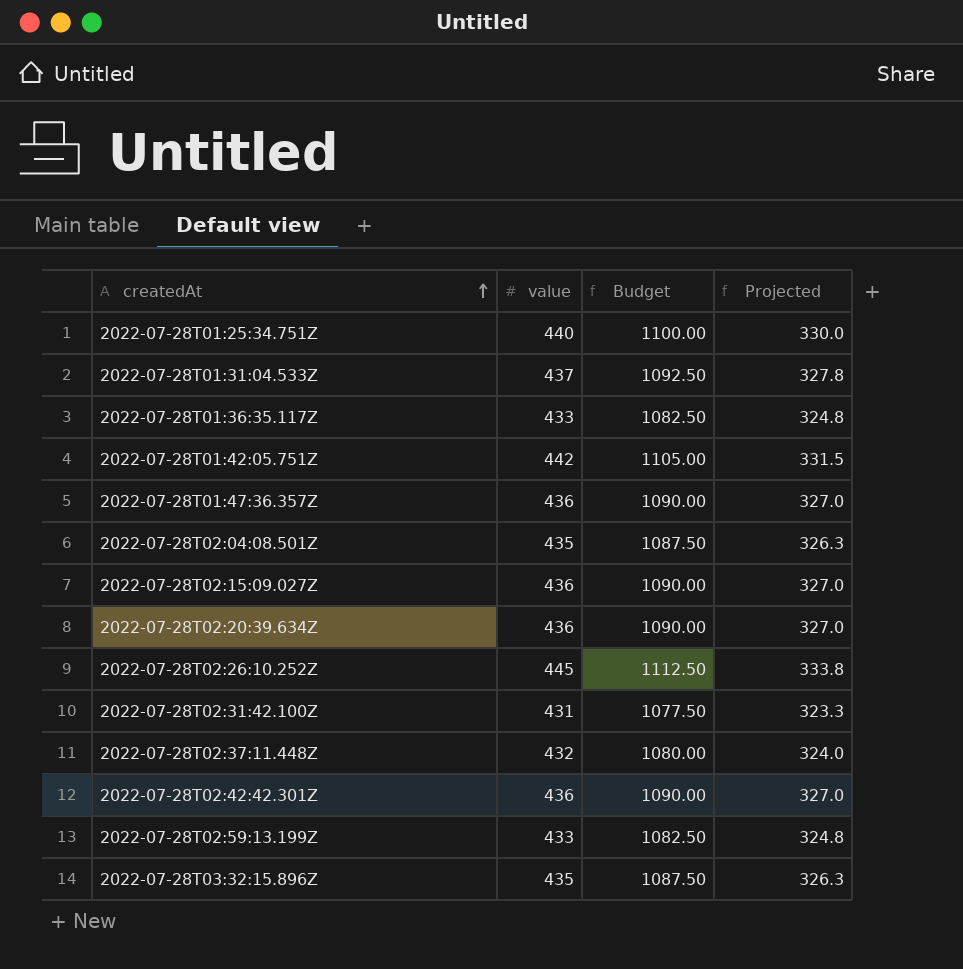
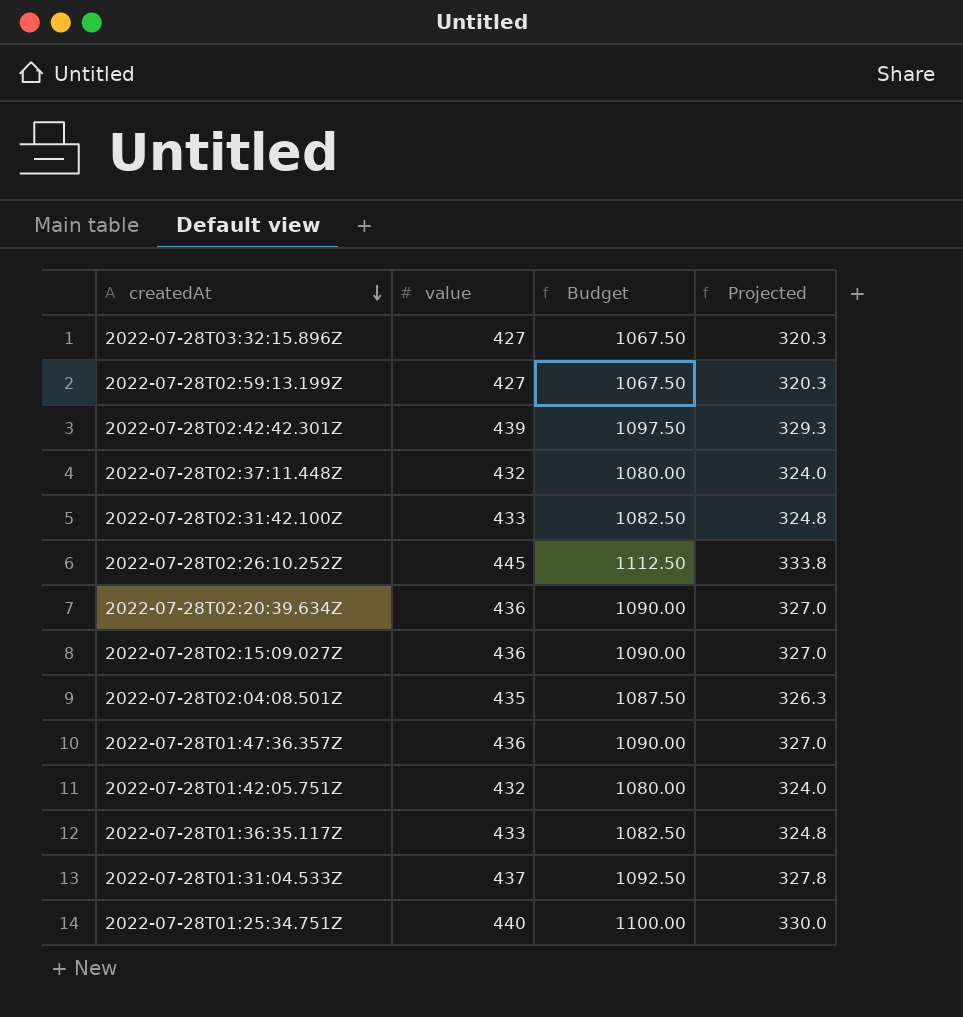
row order: createdAt ascending -> createdAt descending
2022-07-28T03:32:15.896Z | value: 435 -> 427
2022-07-28T03:32:15.896Z | Budget: 1087.50 -> 1067.50
2022-07-28T03:32:15.896Z | Projected: 326.3 -> 320.3
2022-07-28T02:59:13.199Z | value: 433 -> 427
2022-07-28T02:59:13.199Z | Budget: 1082.50 -> 1067.50
2022-07-28T02:59:13.199Z | Projected: 324.8 -> 320.3
2022-07-28T02:42:42.301Z | value: 436 -> 439
2022-07-28T02:42:42.301Z | Budget: 1090.00 -> 1097.50
2022-07-28T02:42:42.301Z | Projected: 327.0 -> 329.3
2022-07-28T02:31:42.100Z | value: 431 -> 433
2022-07-28T02:31:42.100Z | Budget: 1077.50 -> 1082.50
2022-07-28T02:31:42.100Z | Projected: 323.3 -> 324.8
2022-07-28T01:42:05.751Z | value: 442 -> 432
2022-07-28T01:42:05.751Z | Budget: 1105.00 -> 1080.00
2022-07-28T01:42:05.751Z | Projected: 331.5 -> 324.0

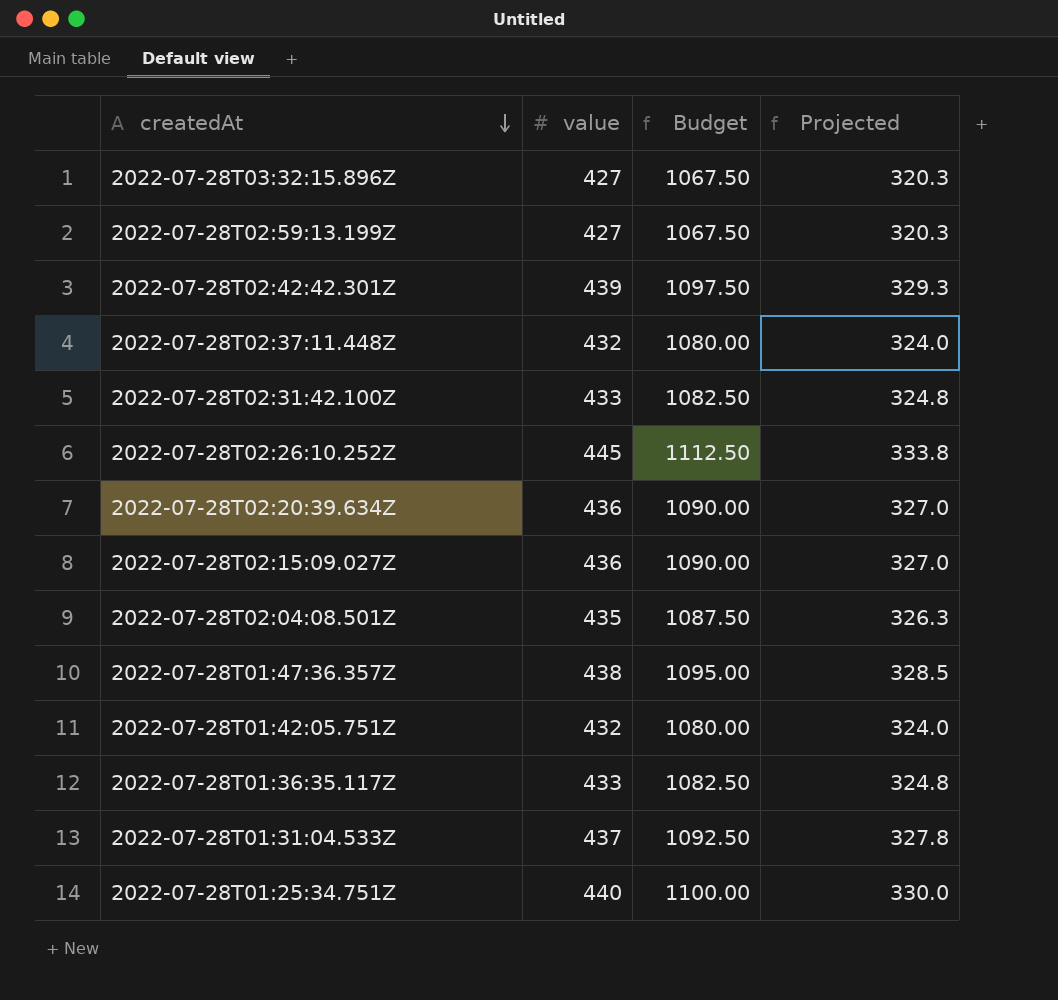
2022-07-28T01:47:36.357Z | value: 436 -> 438
2022-07-28T01:47:36.357Z | Budget: 1090.00 -> 1095.00
2022-07-28T01:47:36.357Z | Projected: 327.0 -> 328.5

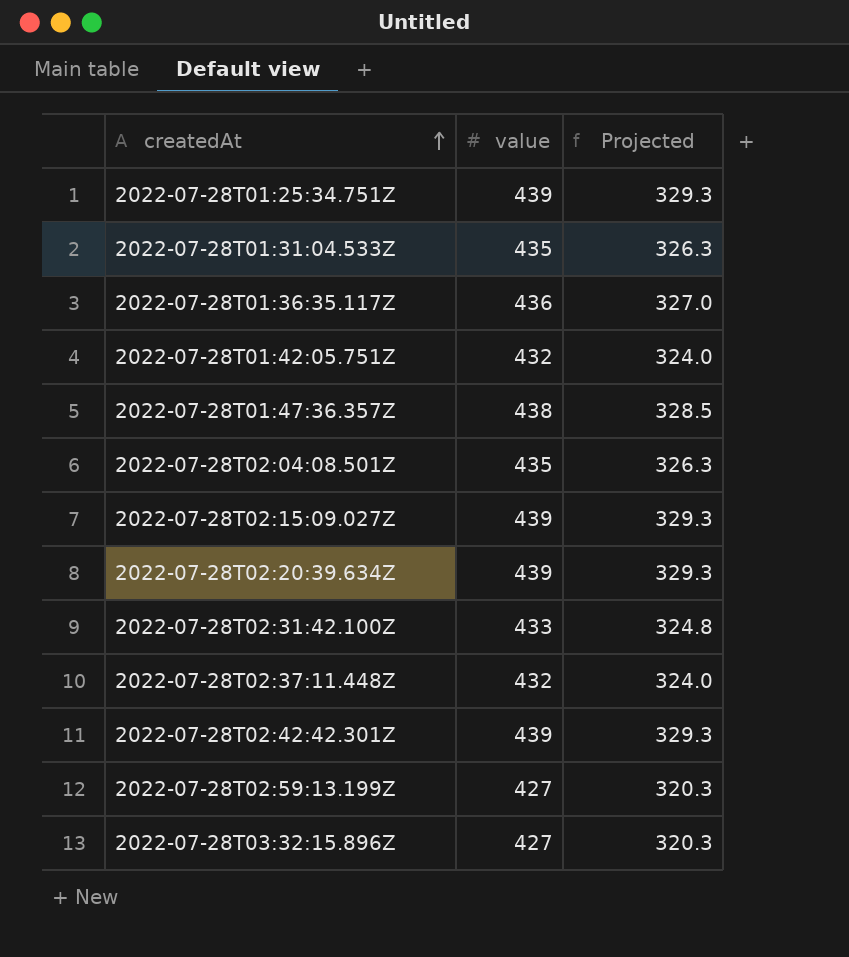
row order: createdAt descending -> createdAt ascending
column Budget | formula: [value] * 2.5 -> none
row 2022-07-28T02:26:10.252Z: 445 | 1112.50 | 333.8 -> none
2022-07-28T01:25:34.751Z | value: 440 -> 439
2022-07-28T01:25:34.751Z | Projected: 330.0 -> 329.3
2022-07-28T01:31:04.533Z | value: 437 -> 435
2022-07-28T01:31:04.533Z | Projected: 327.8 -> 326.3
2022-07-28T01:36:35.117Z | value: 433 -> 436
2022-07-28T01:36:35.117Z | Projected: 324.8 -> 327.0
2022-07-28T02:15:09.027Z | value: 436 -> 439
2022-07-28T02:15:09.027Z | Projected: 327.0 -> 329.3
2022-07-28T02:20:39.634Z | value: 436 -> 439
2022-07-28T02:20:39.634Z | Projected: 327.0 -> 329.3

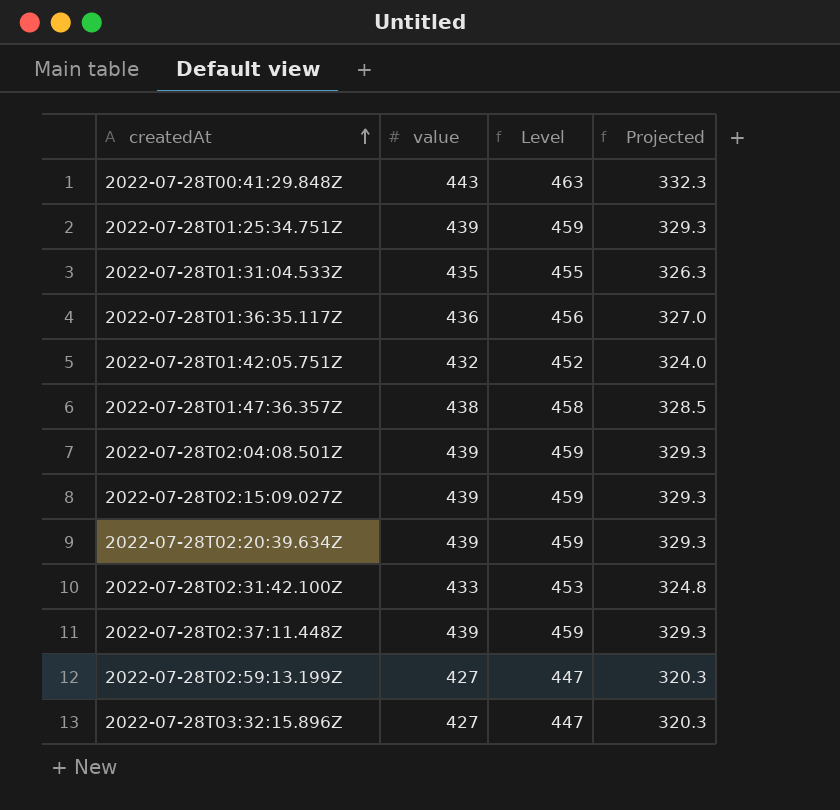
column Level | formula: none -> [value] + 20
row 2022-07-28T02:42:42.301Z: 439 | 329.3 -> none
row 2022-07-28T00:41:29.848Z: none -> 443 | 463 | 332.3
2022-07-28T02:04:08.501Z | value: 435 -> 439
2022-07-28T02:04:08.501Z | Projected: 326.3 -> 329.3
2022-07-28T02:37:11.448Z | value: 432 -> 439
2022-07-28T02:37:11.448Z | Projected: 324.0 -> 329.3

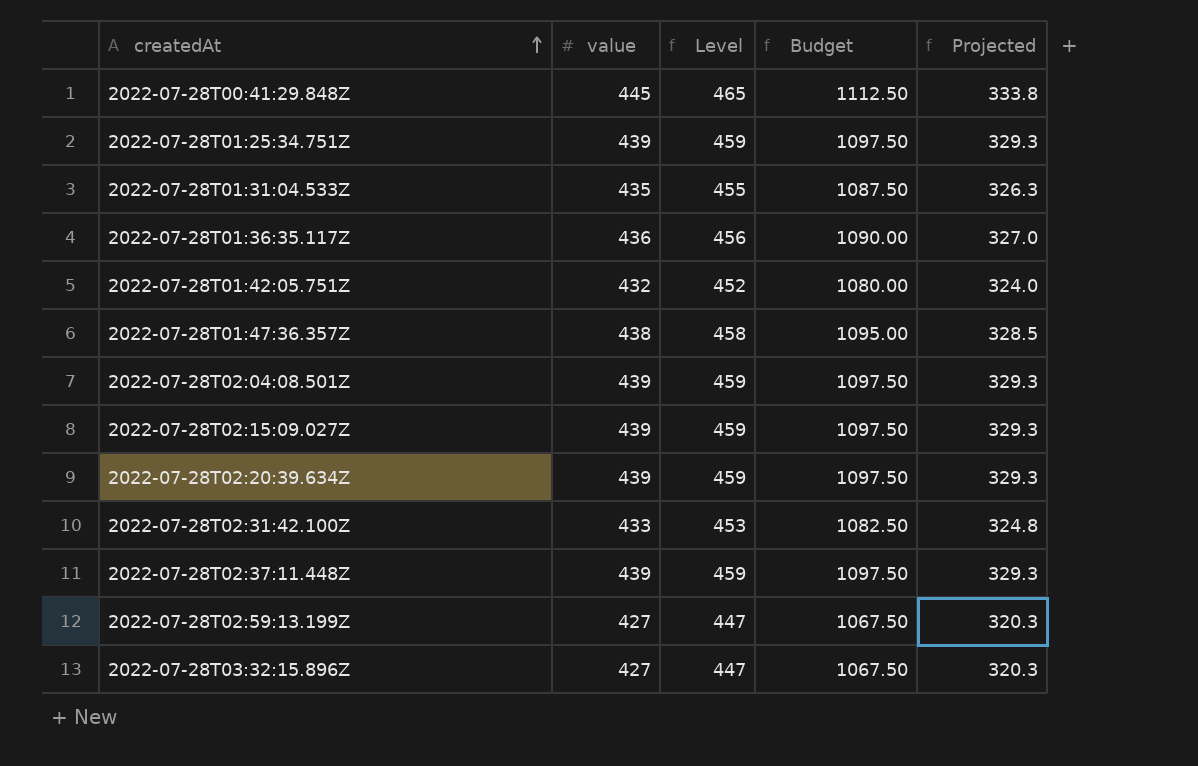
column Budget | formula: none -> [value] * 2.5
2022-07-28T00:41:29.848Z | value: 443 -> 445
2022-07-28T00:41:29.848Z | Level: 463 -> 465
2022-07-28T00:41:29.848Z | Projected: 332.3 -> 333.8

